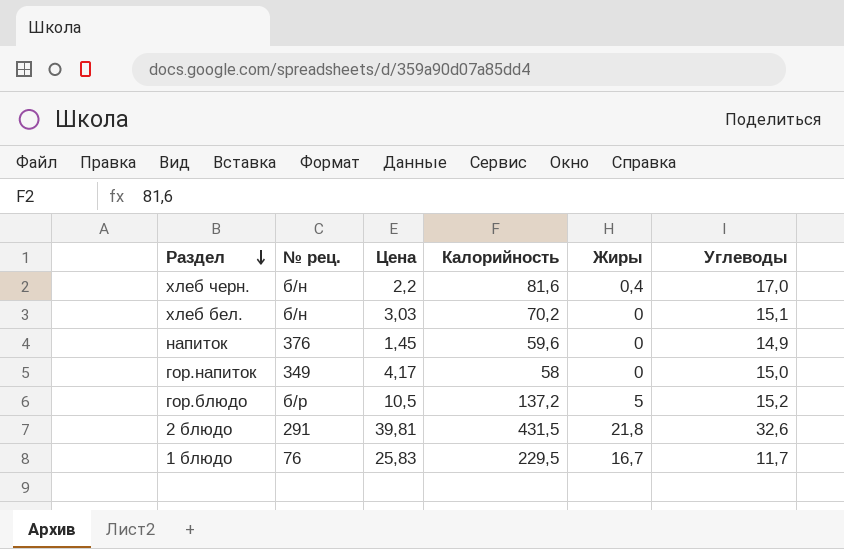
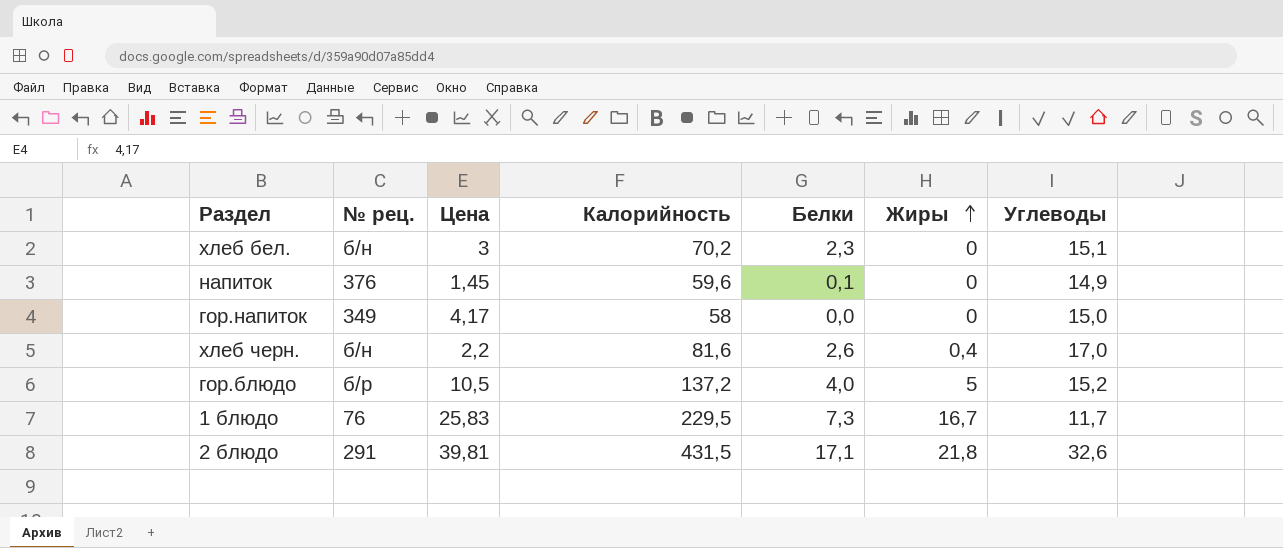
row order: Раздел descending -> Жиры ascending
column Белки | position: none -> 5
хлеб бел. | Цена: 3,03 -> 3

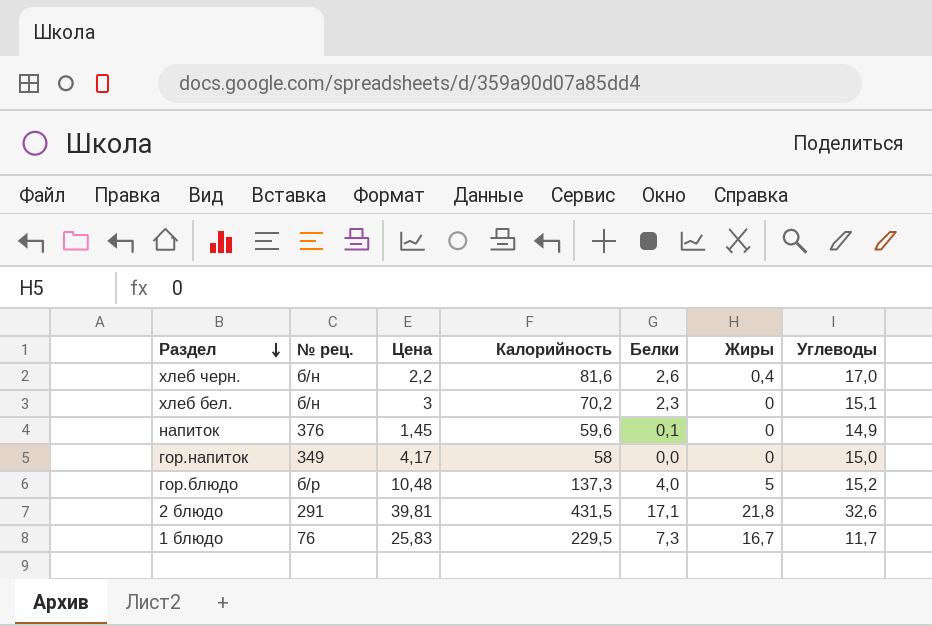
row order: Жиры ascending -> Раздел descending
гор.блюдо | Цена: 10,5 -> 10,48
гор.блюдо | Калорийность: 137,2 -> 137,3

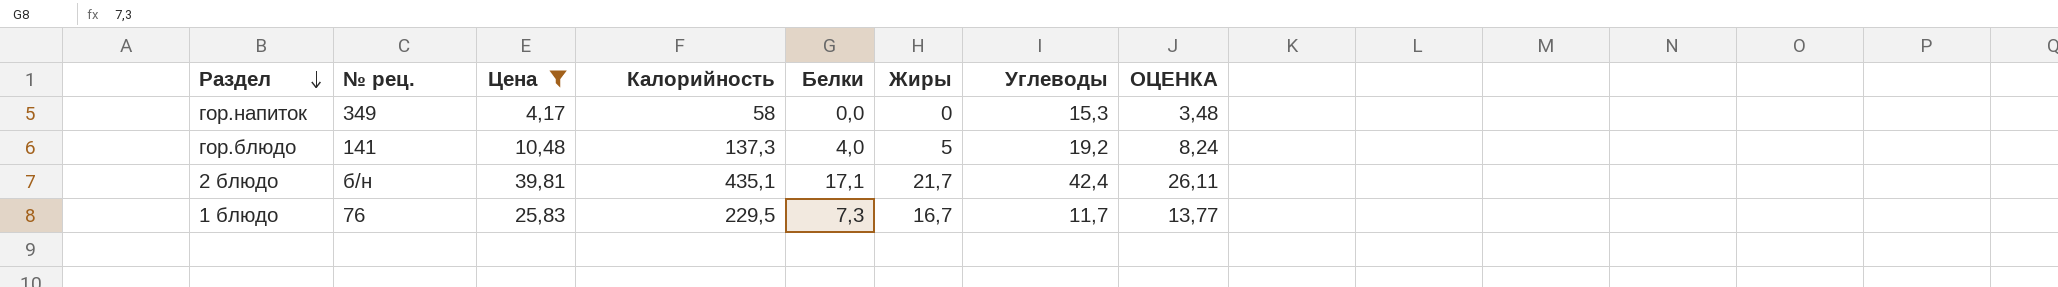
filter: none -> Цена >= 4,17
column ОЦЕНКА | formula: none -> [Калорийность] * 0,06
гор.напиток | Углеводы: 15,0 -> 15,3
гор.блюдо | № рец.: б/р -> 141
гор.блюдо | Углеводы: 15,2 -> 19,2
2 блюдо | № рец.: 291 -> б/н
2 блюдо | Калорийность: 431,5 -> 435,1
2 блюдо | Жиры: 21,8 -> 21,7
2 блюдо | Углеводы: 32,6 -> 42,4

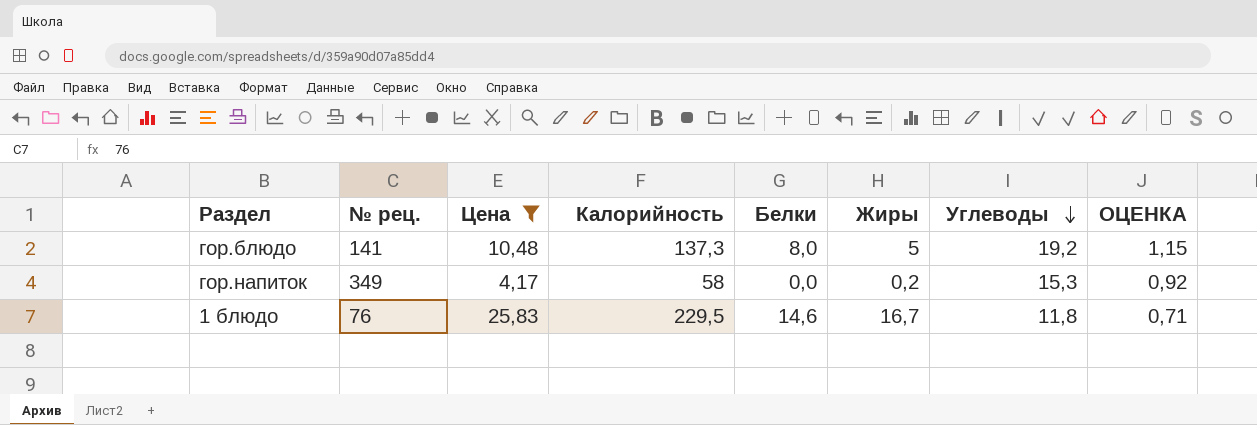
row order: Раздел descending -> Углеводы descending
column ОЦЕНКА | formula: [Калорийность] * 0,06 -> [Углеводы] * 0,06
row 2 блюдо: б/н | 39,81 | 435,1 | 17,1 | 21,7 | 42,4 | 26,11 -> none
гор.блюдо | Белки: 4,0 -> 8,0
гор.напиток | Жиры: 0 -> 0,2
1 блюдо | Белки: 7,3 -> 14,6
1 блюдо | Углеводы: 11,7 -> 11,8

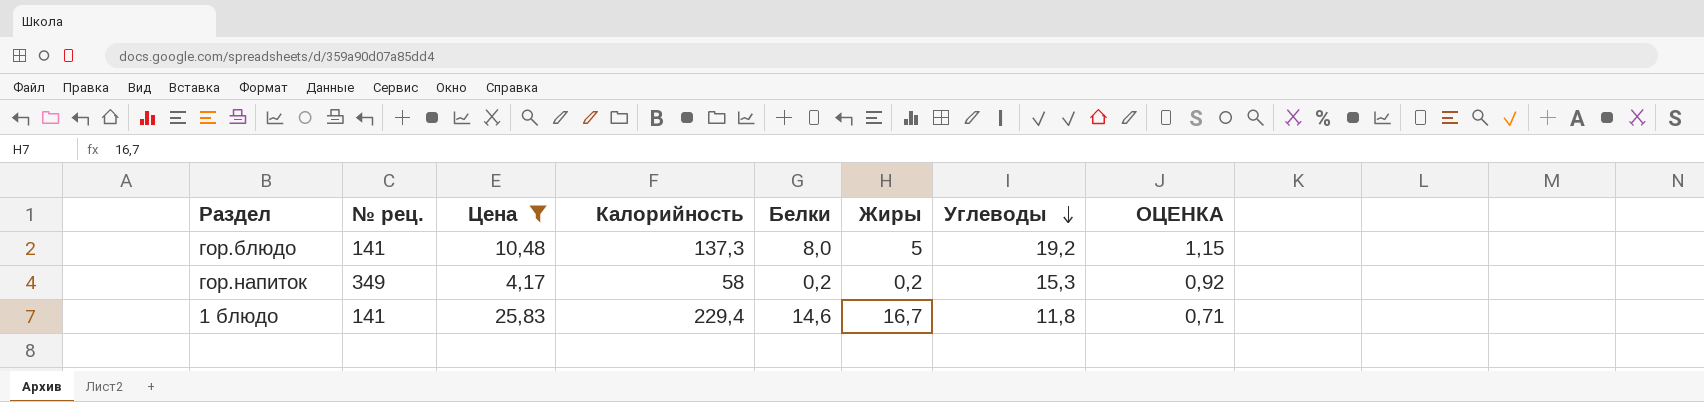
гор.напиток | Белки: 0,0 -> 0,2
1 блюдо | № рец.: 76 -> 141
1 блюдо | Калорийность: 229,5 -> 229,4

